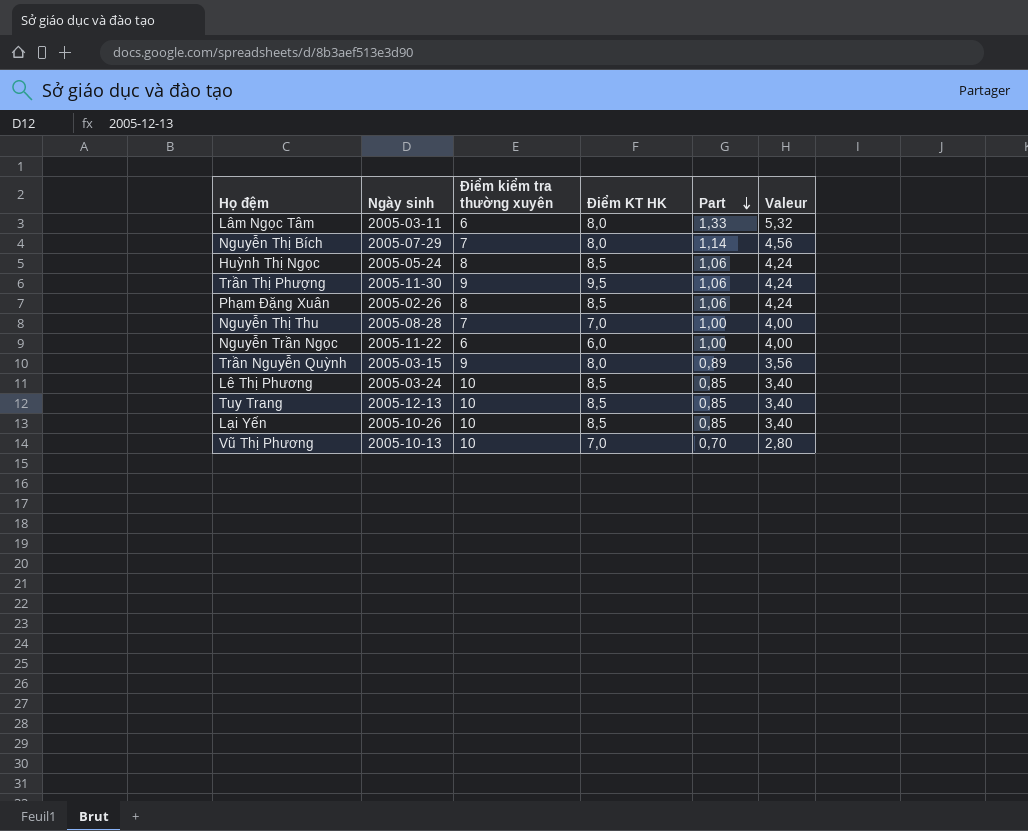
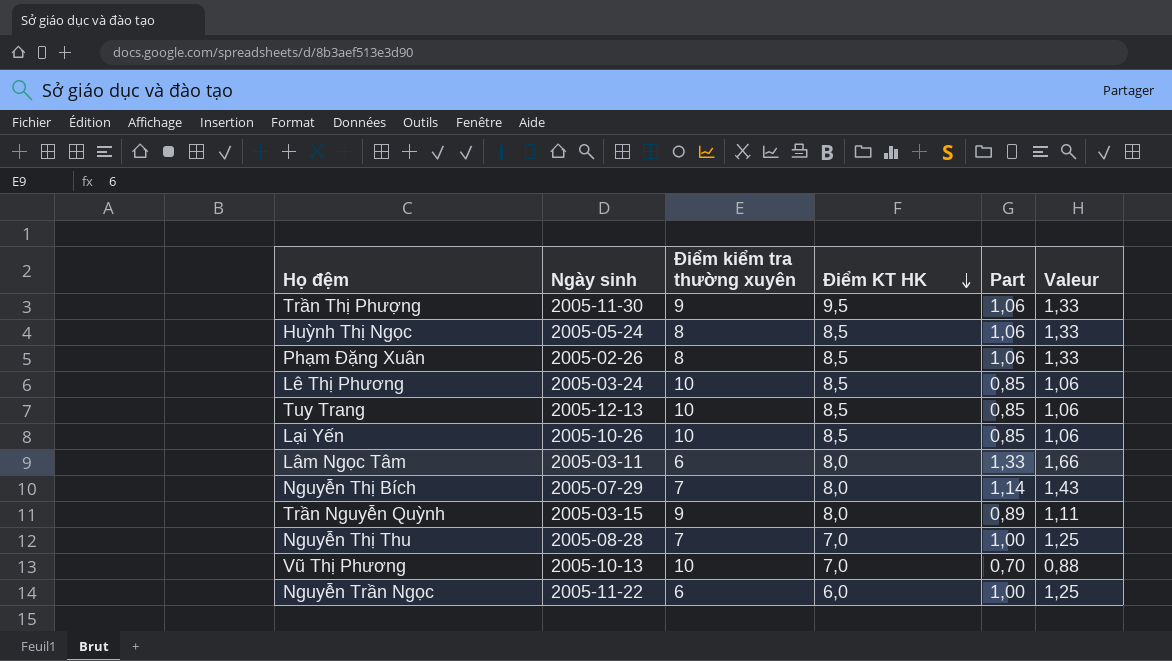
row order: Part descending -> Điểm KT HK descending
column Valeur | formula: [Part] * 4 -> [Part] * 1,25

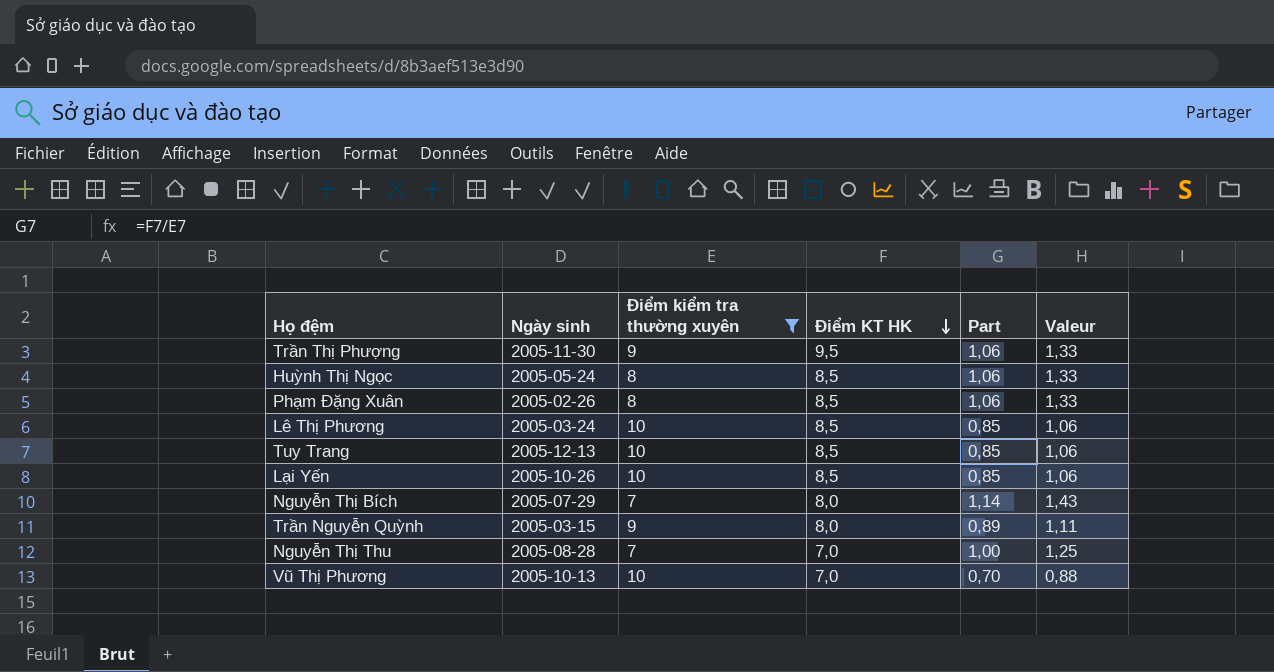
filter: none -> Điểm kiểm tra thường xuyên != 6

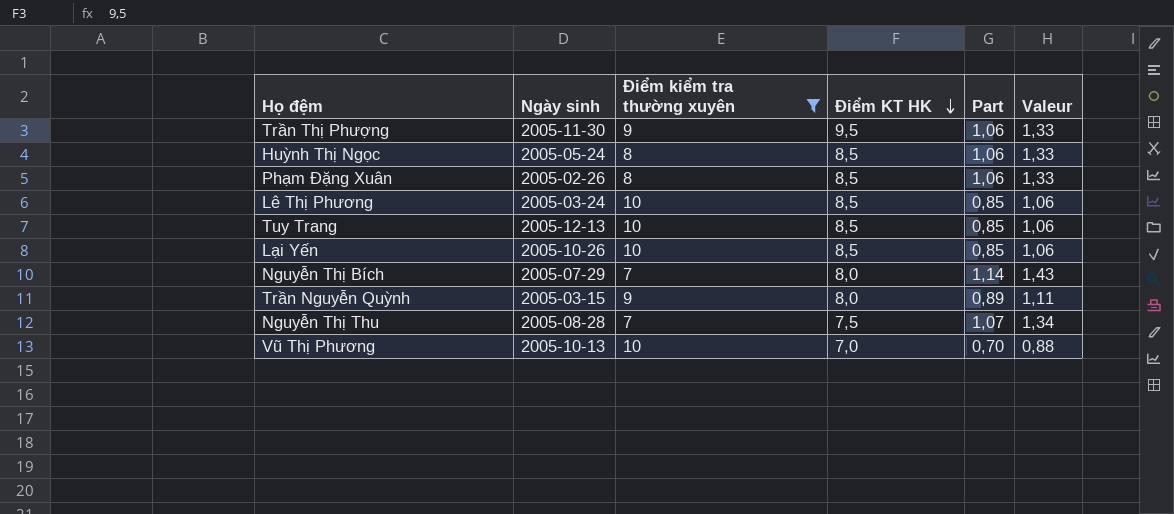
Nguyễn Thị Thu | Điểm KT HK: 7,0 -> 7,5
Nguyễn Thị Thu | Part: 1,00 -> 1,07
Nguyễn Thị Thu | Valeur: 1,25 -> 1,34

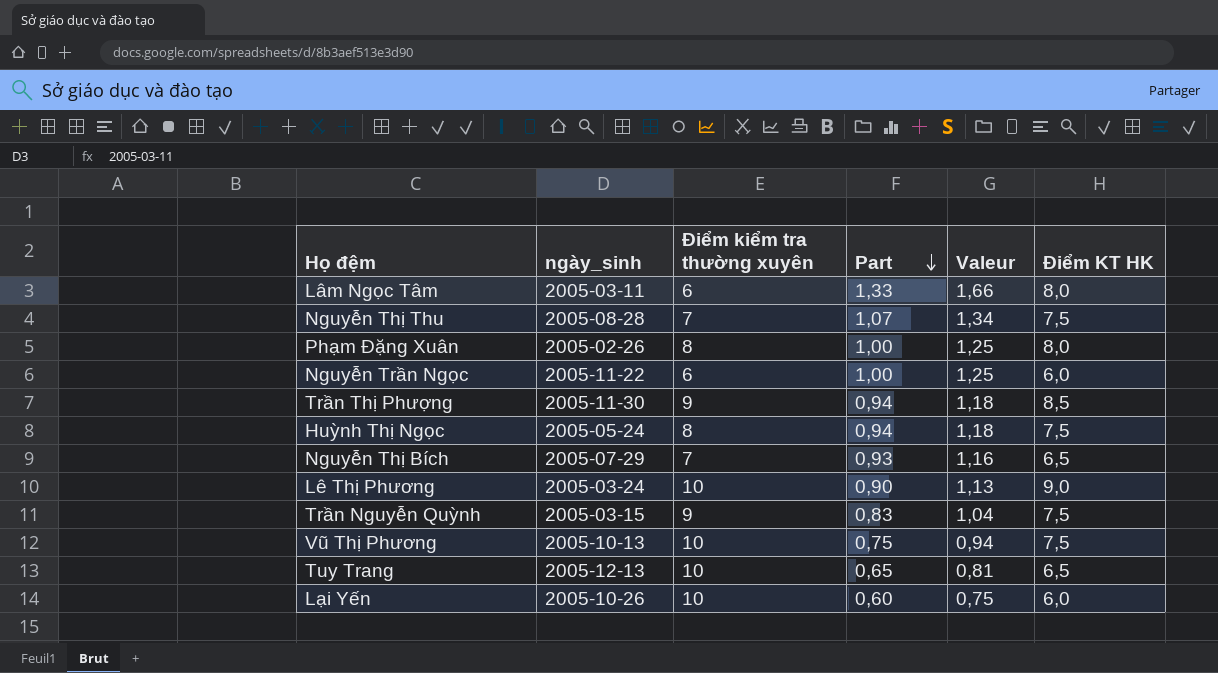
filter: Điểm kiểm tra thường xuyên != 6 -> none
row order: Điểm KT HK descending -> Part descending
column name: Ngày sinh -> ngày_sinh
column Điểm KT HK | position: 4 -> 6
Phạm Đặng Xuân | Part: 1,06 -> 1,00
Phạm Đặng Xuân | Valeur: 1,33 -> 1,25
Phạm Đặng Xuân | Điểm KT HK: 8,5 -> 8,0
Trần Thị Phượng | Part: 1,06 -> 0,94
Trần Thị Phượng | Valeur: 1,33 -> 1,18
Trần Thị Phượng | Điểm KT HK: 9,5 -> 8,5
Huỳnh Thị Ngọc | Part: 1,06 -> 0,94
Huỳnh Thị Ngọc | Valeur: 1,33 -> 1,18
Huỳnh Thị Ngọc | Điểm KT HK: 8,5 -> 7,5
Nguyễn Thị Bích | Part: 1,14 -> 0,93
Nguyễn Thị Bích | Valeur: 1,43 -> 1,16
Nguyễn Thị Bích | Điểm KT HK: 8,0 -> 6,5
Lê Thị Phương | Part: 0,85 -> 0,90
Lê Thị Phương | Valeur: 1,06 -> 1,13
Lê Thị Phương | Điểm KT HK: 8,5 -> 9,0
Trần Nguyễn Quỳnh | Part: 0,89 -> 0,83
Trần Nguyễn Quỳnh | Valeur: 1,11 -> 1,04
Trần Nguyễn Quỳnh | Điểm KT HK: 8,0 -> 7,5
Vũ Thị Phương | Part: 0,70 -> 0,75
Vũ Thị Phương | Valeur: 0,88 -> 0,94
Vũ Thị Phương | Điểm KT HK: 7,0 -> 7,5
Tuy Trang | Part: 0,85 -> 0,65
Tuy Trang | Valeur: 1,06 -> 0,81
Tuy Trang | Điểm KT HK: 8,5 -> 6,5
Lại Yến | Part: 0,85 -> 0,60
Lại Yến | Valeur: 1,06 -> 0,75
Lại Yến | Điểm KT HK: 8,5 -> 6,0

